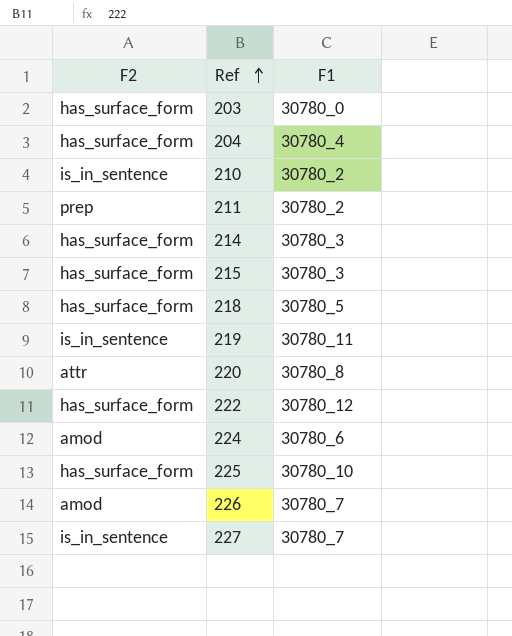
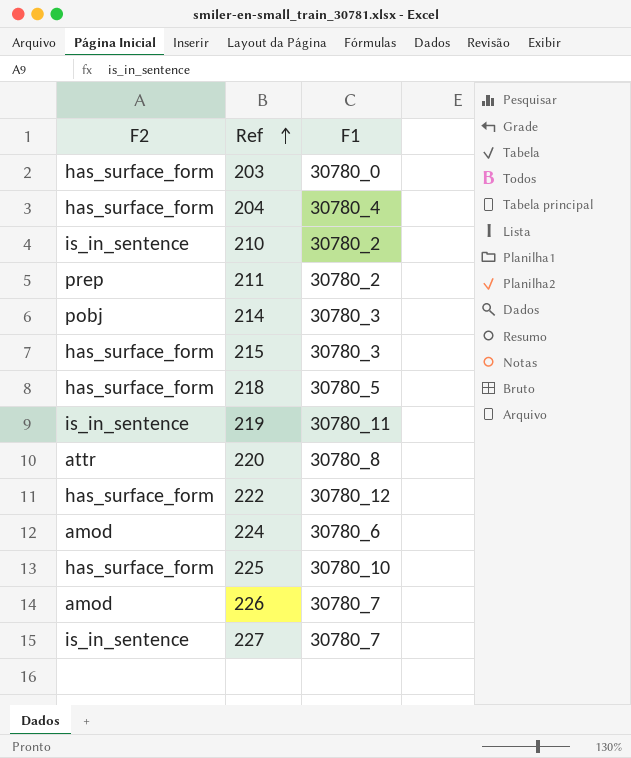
214 | F2: has_surface_form -> pobj

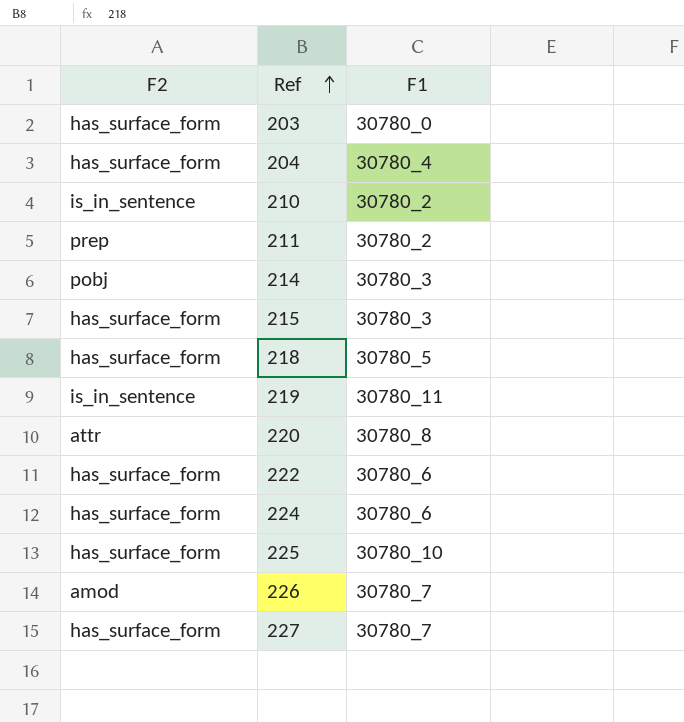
222 | F1: 30780_12 -> 30780_6
224 | F2: amod -> has_surface_form
227 | F2: is_in_sentence -> has_surface_form

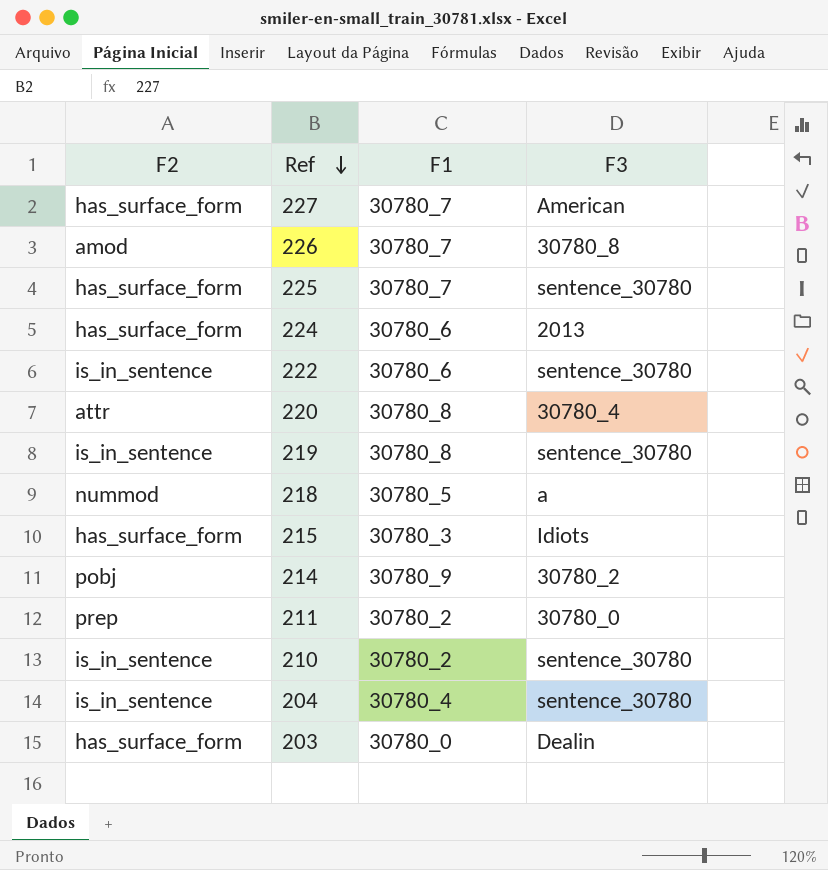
row order: Ref ascending -> Ref descending
column F3 | position: none -> 4
225 | F1: 30780_10 -> 30780_7
222 | F2: has_surface_form -> is_in_sentence
219 | F1: 30780_11 -> 30780_8
218 | F2: has_surface_form -> nummod
214 | F1: 30780_3 -> 30780_9
204 | F2: has_surface_form -> is_in_sentence

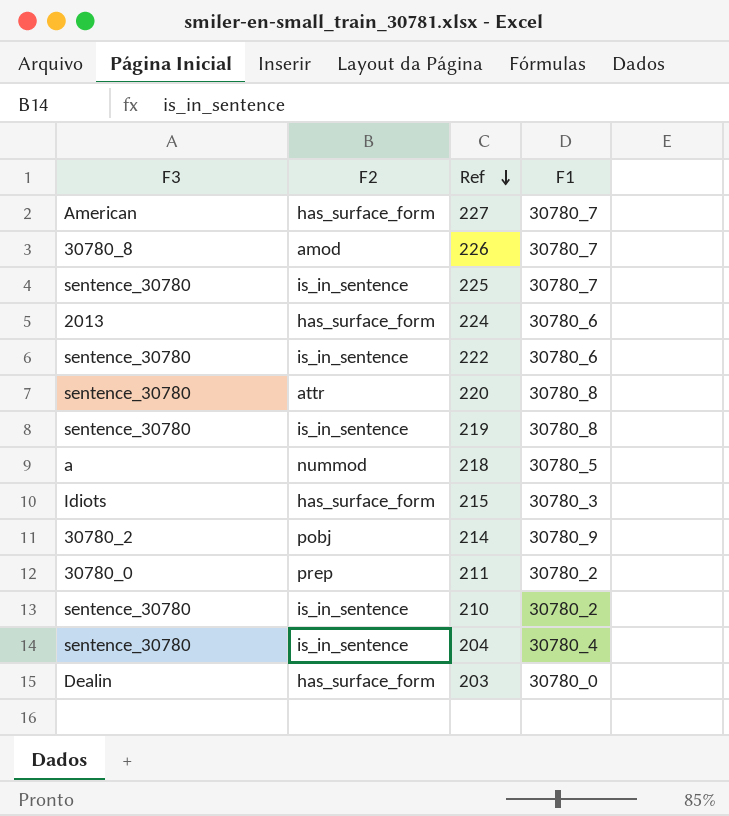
column F3 | position: 4 -> 1
225 | F2: has_surface_form -> is_in_sentence
220 | F3: 30780_4 -> sentence_30780

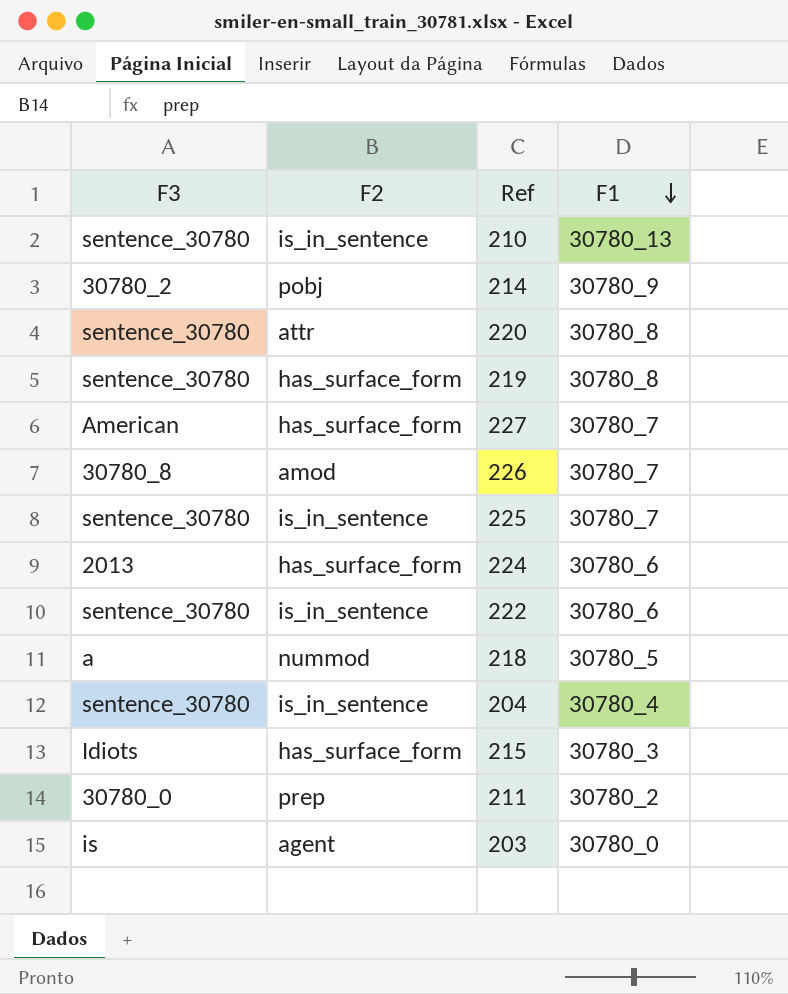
row order: Ref descending -> F1 descending
210 | F1: 30780_2 -> 30780_13
219 | F2: is_in_sentence -> has_surface_form
203 | F3: Dealin -> is
203 | F2: has_surface_form -> agent

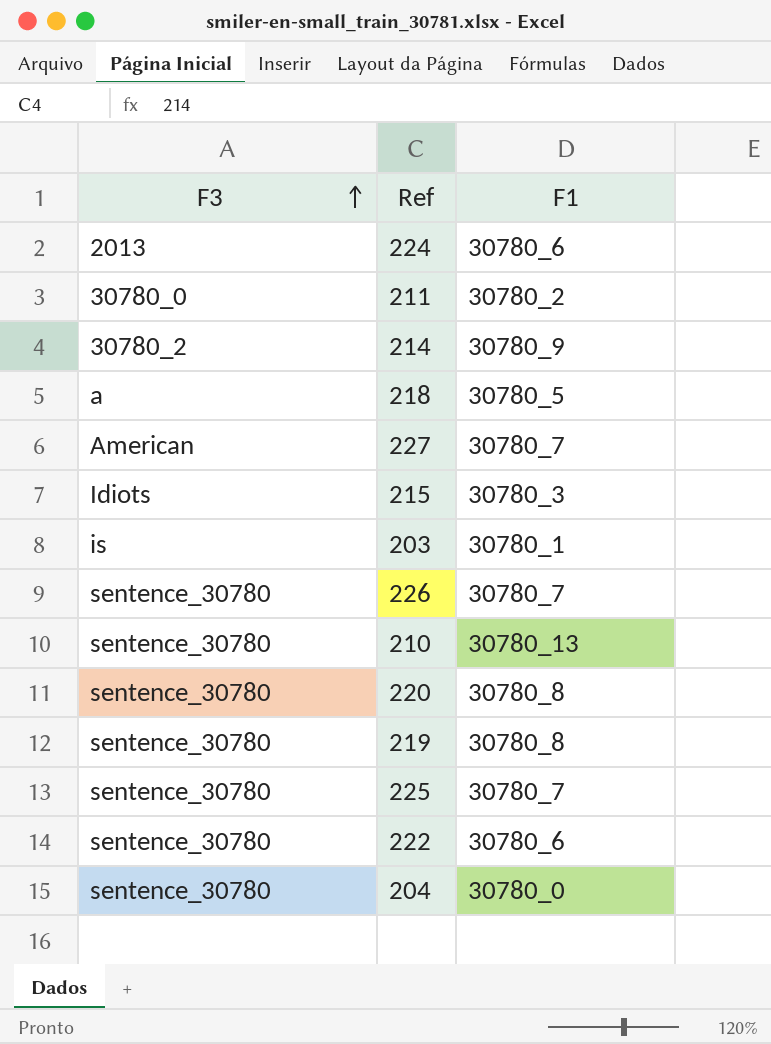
row order: F1 descending -> F3 ascending
column F2 | position: 2 -> none
203 | F1: 30780_0 -> 30780_1
226 | F3: 30780_8 -> sentence_30780
204 | F1: 30780_4 -> 30780_0

